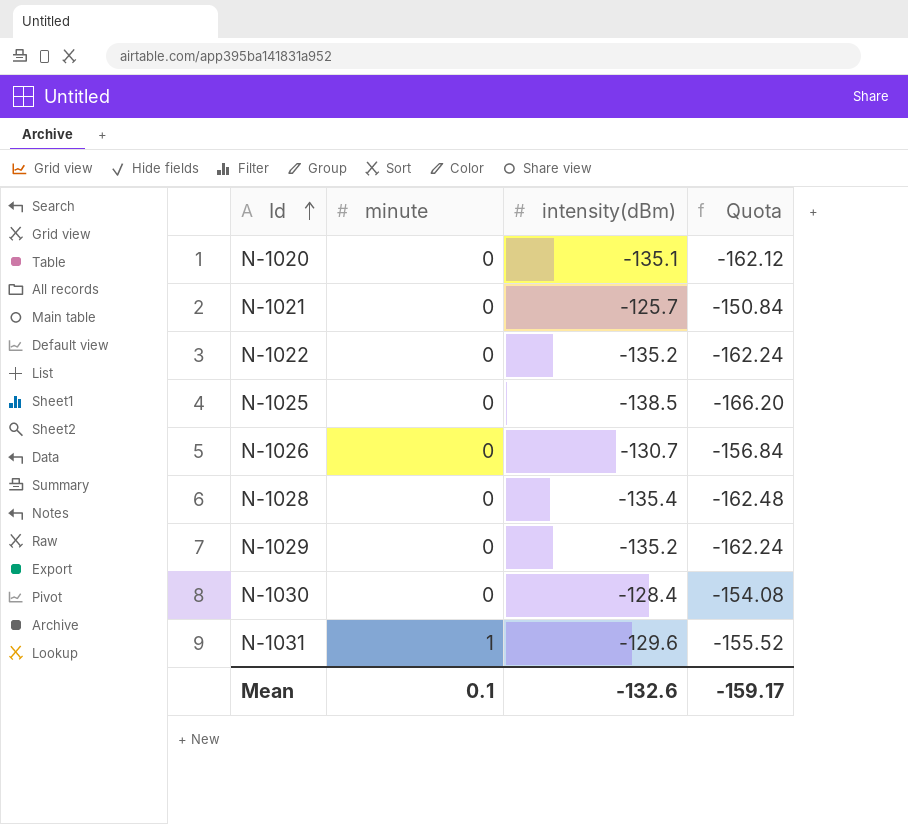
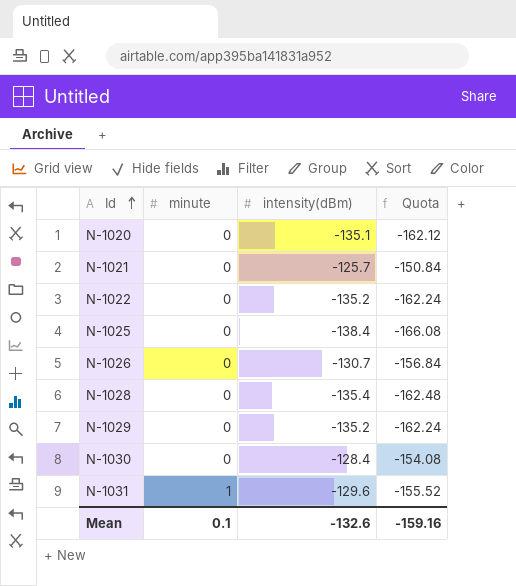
N-1025 | intensity(dBm): -138.5 -> -138.4
N-1025 | Quota: -166.20 -> -166.08
Mean | Quota: -159.17 -> -159.16

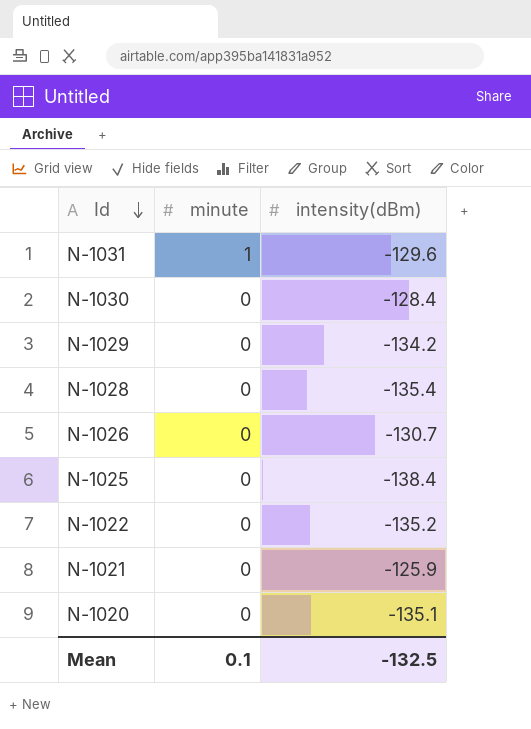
row order: Id ascending -> Id descending
column Quota | formula: [intensity(dBm)] * 1.2 -> none
N-1029 | intensity(dBm): -135.2 -> -134.2
N-1021 | intensity(dBm): -125.7 -> -125.9
Mean | intensity(dBm): -132.6 -> -132.5

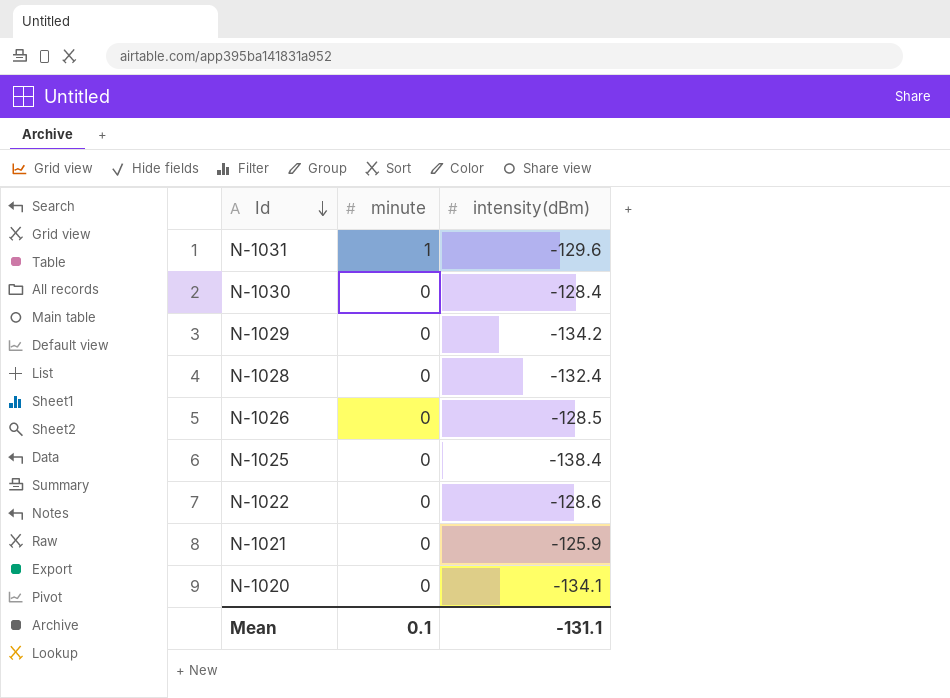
N-1028 | intensity(dBm): -135.4 -> -132.4
N-1026 | intensity(dBm): -130.7 -> -128.5
N-1022 | intensity(dBm): -135.2 -> -128.6
N-1020 | intensity(dBm): -135.1 -> -134.1
Mean | intensity(dBm): -132.5 -> -131.1

